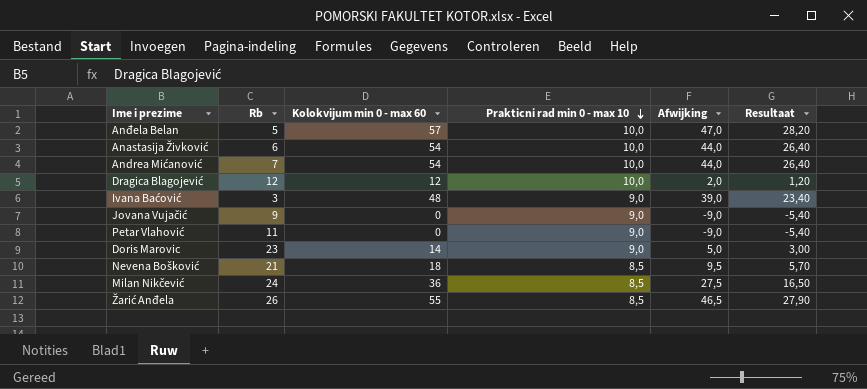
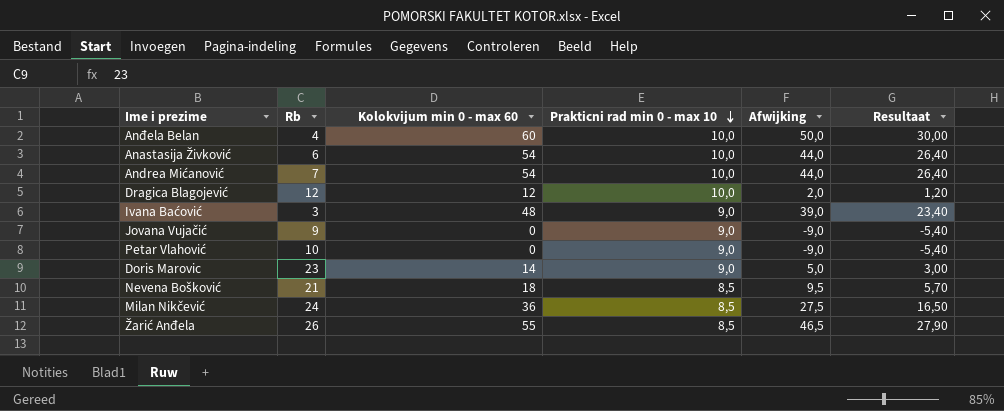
Anđela Belan | Rb: 5 -> 4
Anđela Belan | Kolokvijum min 0 - max 60: 57 -> 60
Anđela Belan | Afwijking: 47,0 -> 50,0
Anđela Belan | Resultaat: 28,20 -> 30,00
Petar Vlahović | Rb: 11 -> 10

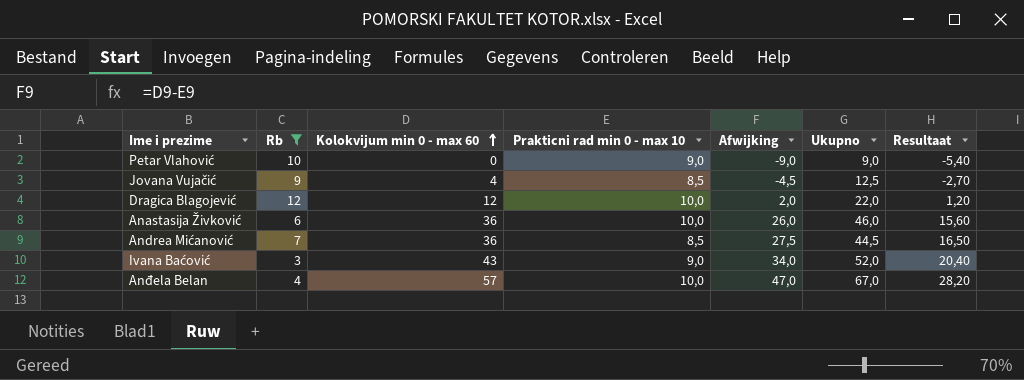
filter: none -> Rb <= 12
row order: Prakticni rad min 0 - max 10 descending -> Kolokvijum min 0 - max 60 ascending
column Ukupno | formula: none -> [Kolokvijum min 0 - max 60] + [Prakticni rad min 0 - max 10]
Jovana Vujačić | Kolokvijum min 0 - max 60: 0 -> 4
Jovana Vujačić | Prakticni rad min 0 - max 10: 9,0 -> 8,5
Jovana Vujačić | Afwijking: -9,0 -> -4,5
Jovana Vujačić | Resultaat: -5,40 -> -2,70
Anastasija Živković | Kolokvijum min 0 - max 60: 54 -> 36
Anastasija Živković | Afwijking: 44,0 -> 26,0
Anastasija Živković | Resultaat: 26,40 -> 15,60
Andrea Mićanović | Kolokvijum min 0 - max 60: 54 -> 36
Andrea Mićanović | Prakticni rad min 0 - max 10: 10,0 -> 8,5
Andrea Mićanović | Afwijking: 44,0 -> 27,5
Andrea Mićanović | Resultaat: 26,40 -> 16,50
Ivana Baćović | Kolokvijum min 0 - max 60: 48 -> 43
Ivana Baćović | Afwijking: 39,0 -> 34,0
Ivana Baćović | Resultaat: 23,40 -> 20,40
Anđela Belan | Kolokvijum min 0 - max 60: 60 -> 57
Anđela Belan | Afwijking: 50,0 -> 47,0
Anđela Belan | Resultaat: 30,00 -> 28,20

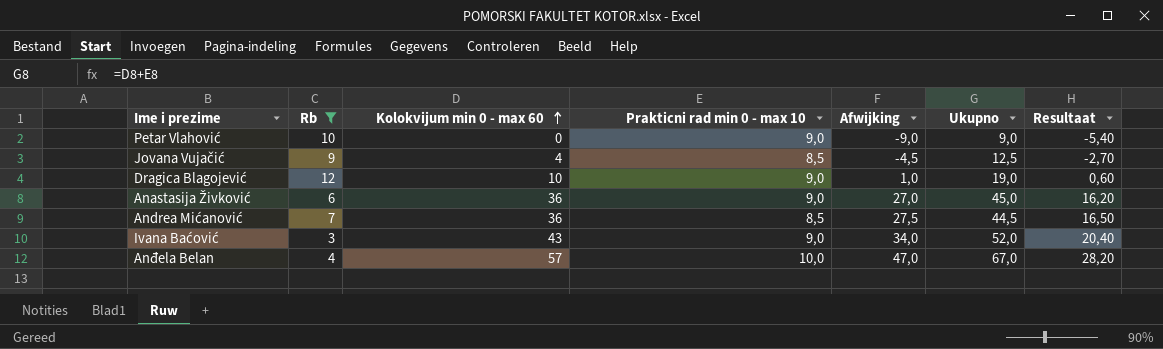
Dragica Blagojević | Kolokvijum min 0 - max 60: 12 -> 10
Dragica Blagojević | Prakticni rad min 0 - max 10: 10,0 -> 9,0
Dragica Blagojević | Afwijking: 2,0 -> 1,0
Dragica Blagojević | Ukupno: 22,0 -> 19,0
Dragica Blagojević | Resultaat: 1,20 -> 0,60
Anastasija Živković | Prakticni rad min 0 - max 10: 10,0 -> 9,0
Anastasija Živković | Afwijking: 26,0 -> 27,0
Anastasija Živković | Ukupno: 46,0 -> 45,0
Anastasija Živković | Resultaat: 15,60 -> 16,20

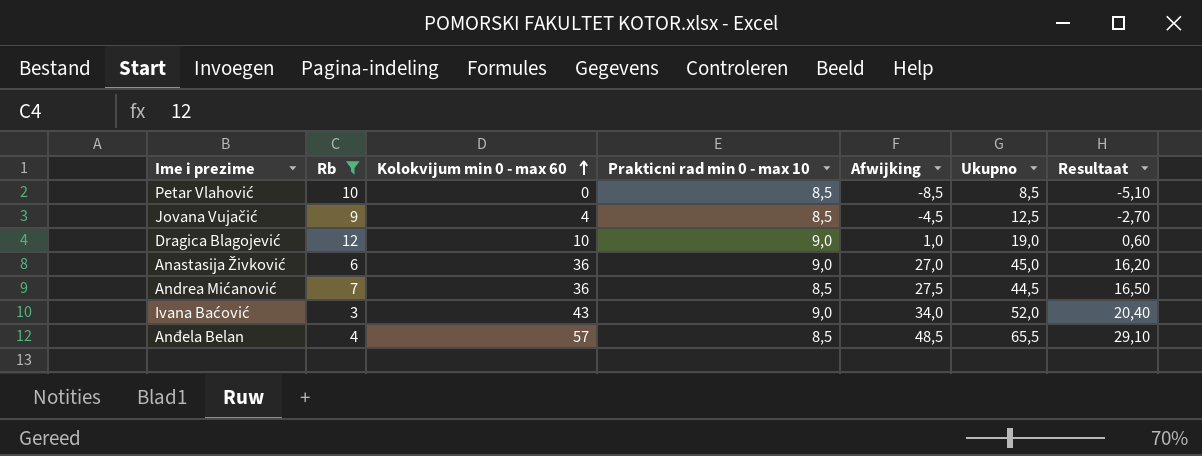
Petar Vlahović | Prakticni rad min 0 - max 10: 9,0 -> 8,5
Petar Vlahović | Afwijking: -9,0 -> -8,5
Petar Vlahović | Ukupno: 9,0 -> 8,5
Petar Vlahović | Resultaat: -5,40 -> -5,10
Anđela Belan | Prakticni rad min 0 - max 10: 10,0 -> 8,5
Anđela Belan | Afwijking: 47,0 -> 48,5
Anđela Belan | Ukupno: 67,0 -> 65,5
Anđela Belan | Resultaat: 28,20 -> 29,10

